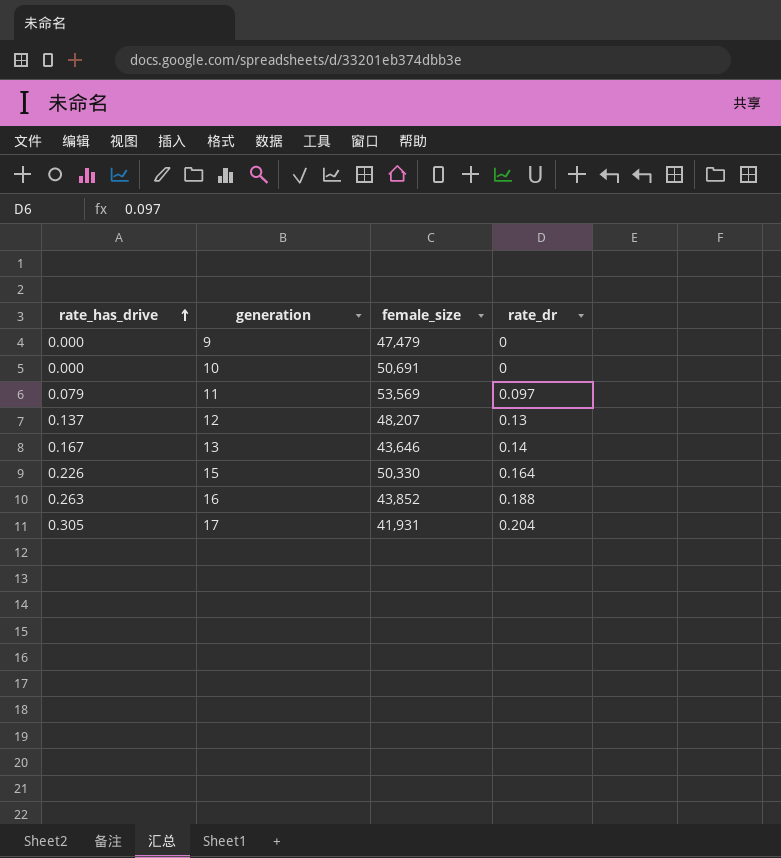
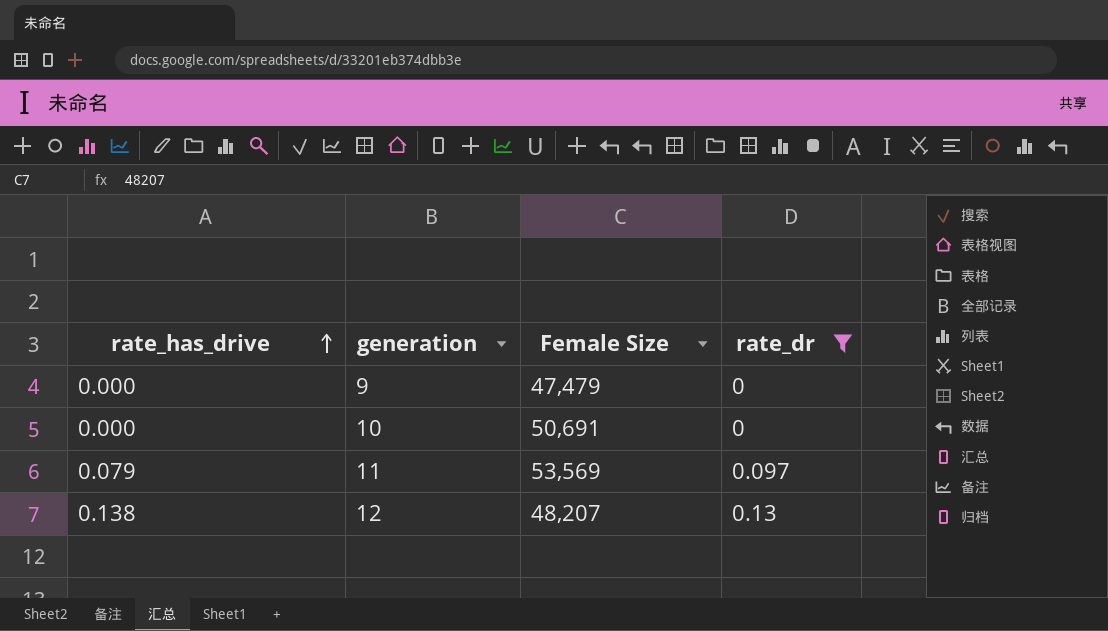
filter: none -> rate_dr <= 0.13
column name: female_size -> Female Size
12 | rate_has_drive: 0.137 -> 0.138

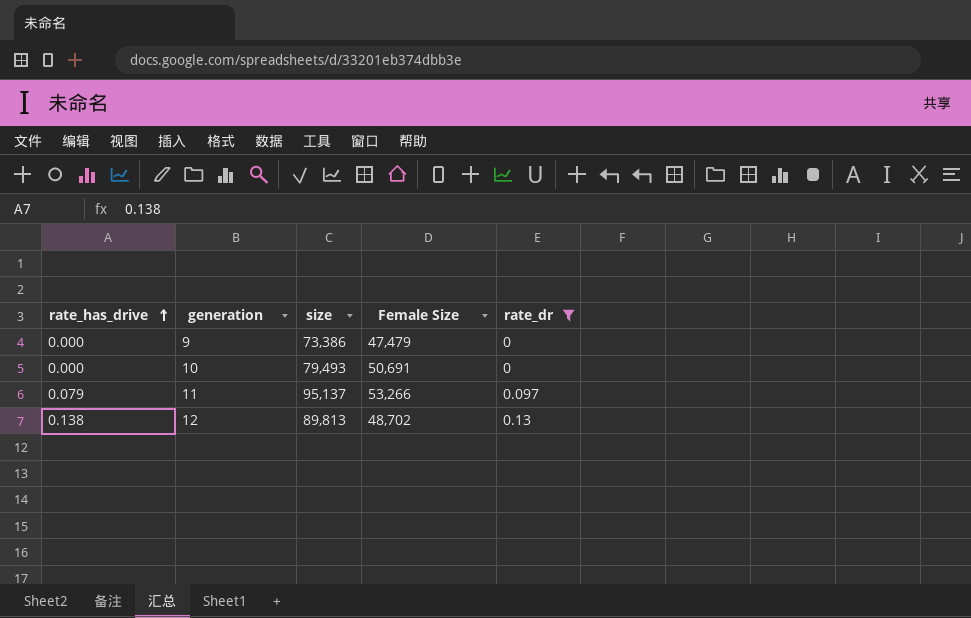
column size | position: none -> 3
11 | Female Size: 53,569 -> 53,266
12 | Female Size: 48,207 -> 48,702

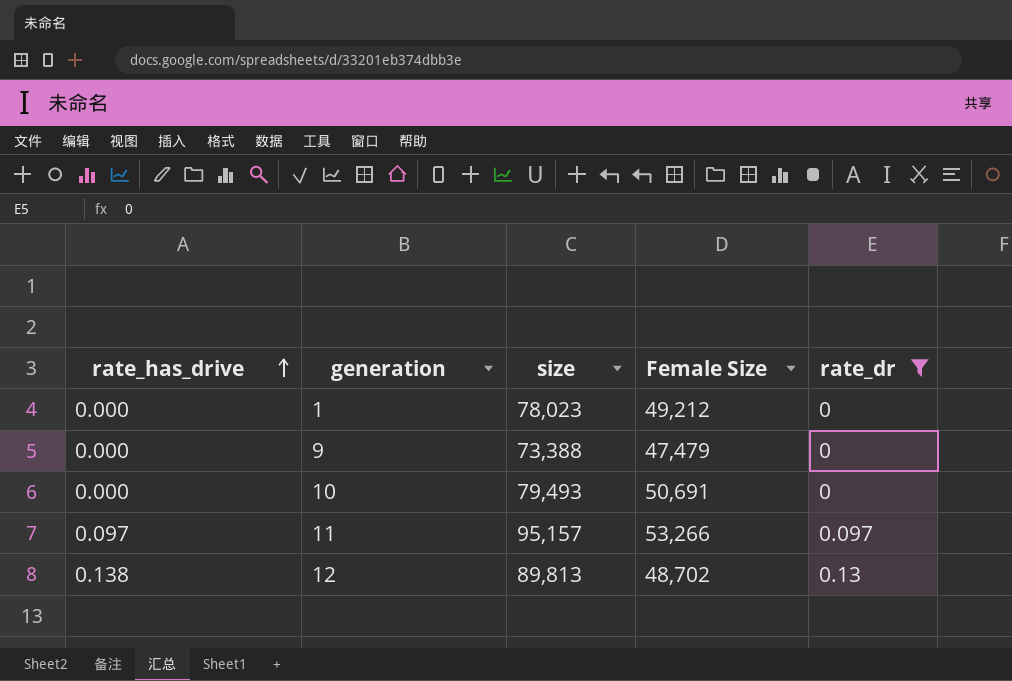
row 1: none -> 0.000 | 78,023 | 49,212 | 0
9 | size: 73,386 -> 73,388
11 | rate_has_drive: 0.079 -> 0.097
11 | size: 95,137 -> 95,157

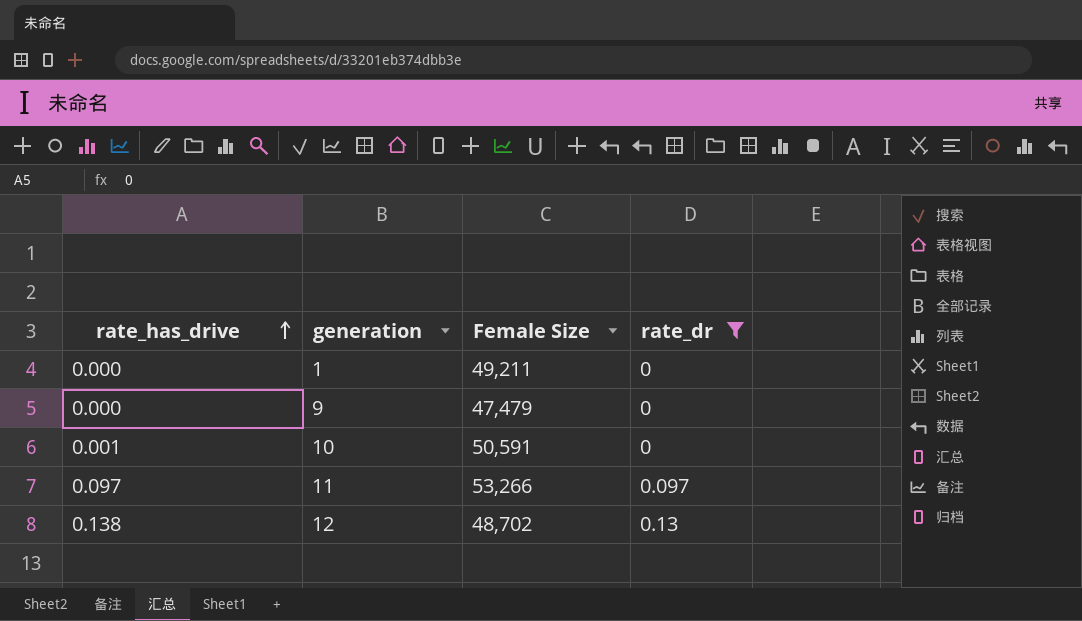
column size | position: 3 -> none
1 | Female Size: 49,212 -> 49,211
10 | rate_has_drive: 0.000 -> 0.001
10 | Female Size: 50,691 -> 50,591

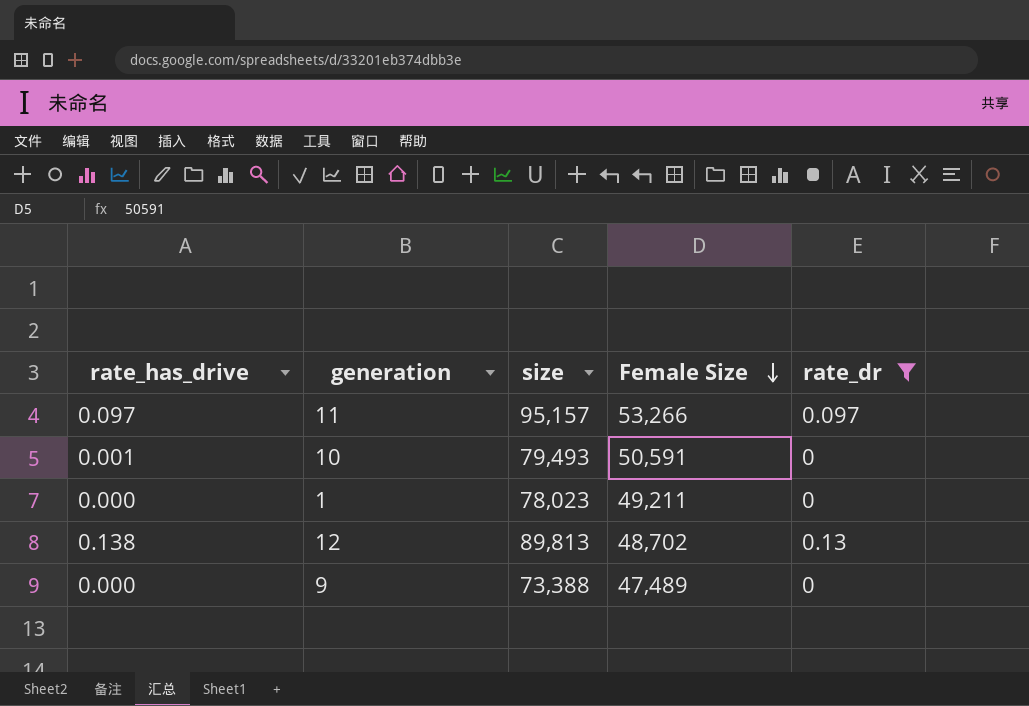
row order: rate_has_drive ascending -> Female Size descending
column size | position: none -> 3
9 | Female Size: 47,479 -> 47,489

